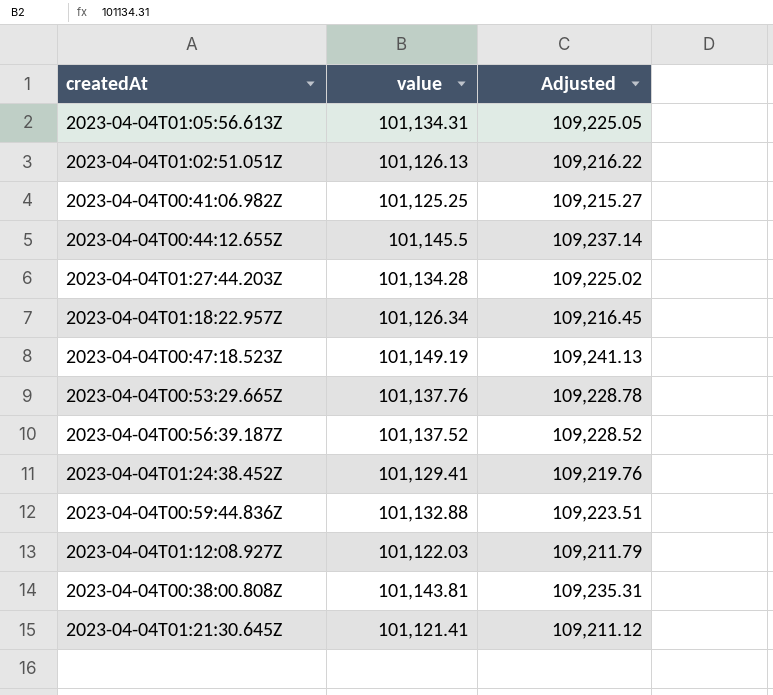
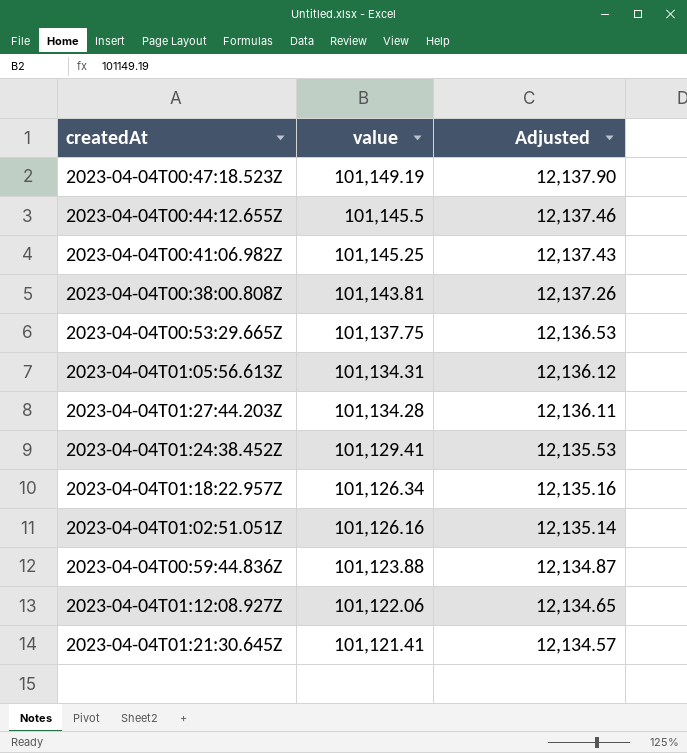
row order: none -> value descending
column Adjusted | formula: [value] * 1.08 -> [value] * 0.12
row 2023-04-04T00:56:39.187Z: 101,137.52 | 109,228.52 -> none
2023-04-04T00:41:06.982Z | value: 101,125.25 -> 101,145.25
2023-04-04T00:53:29.665Z | value: 101,137.76 -> 101,137.75
2023-04-04T01:02:51.051Z | value: 101,126.13 -> 101,126.16
2023-04-04T00:59:44.836Z | value: 101,132.88 -> 101,123.88
2023-04-04T01:12:08.927Z | value: 101,122.03 -> 101,122.06

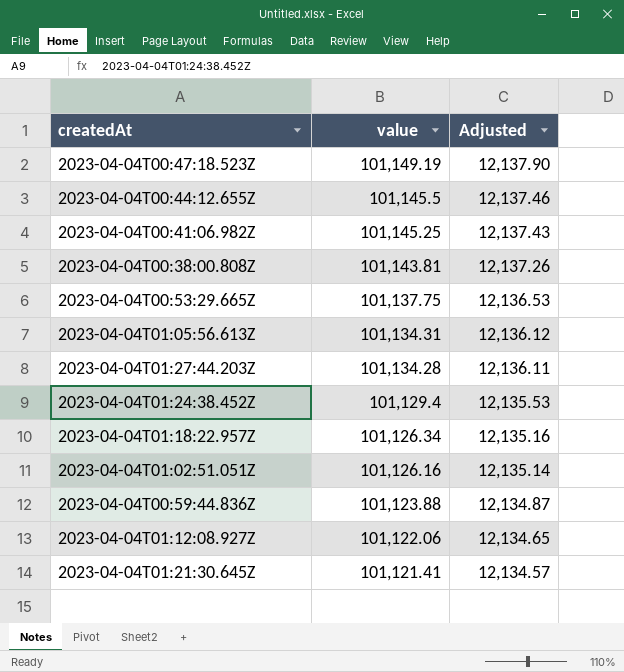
2023-04-04T01:24:38.452Z | value: 101,129.41 -> 101,129.4

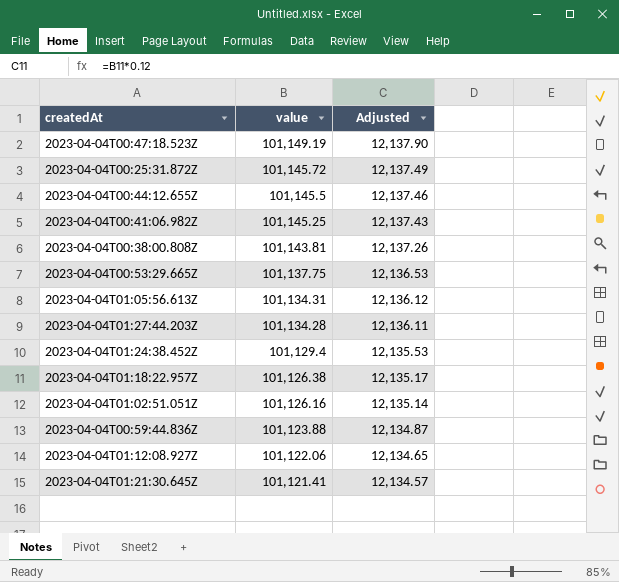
row 2023-04-04T00:25:31.872Z: none -> 101,145.72 | 12,137.49
2023-04-04T01:18:22.957Z | value: 101,126.34 -> 101,126.38
2023-04-04T01:18:22.957Z | Adjusted: 12,135.16 -> 12,135.17

